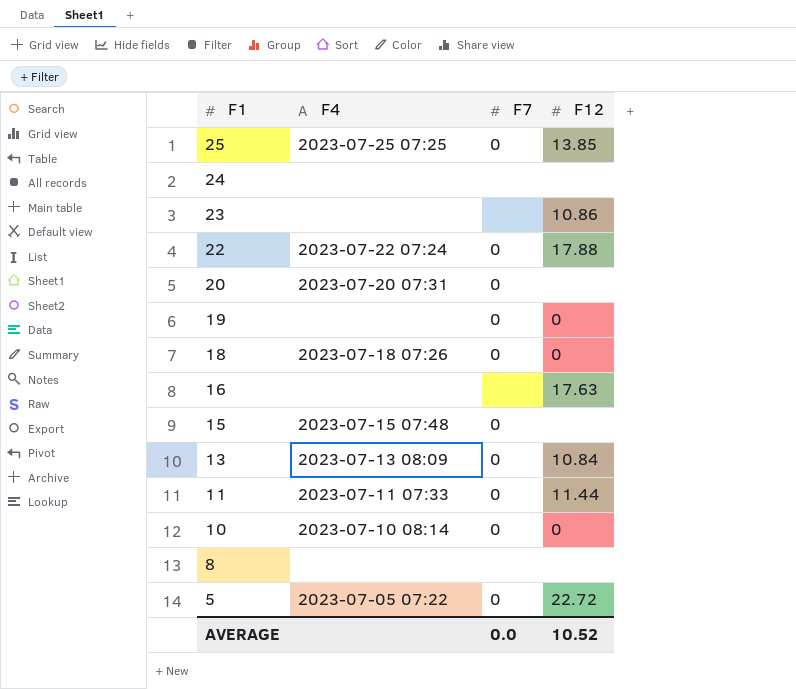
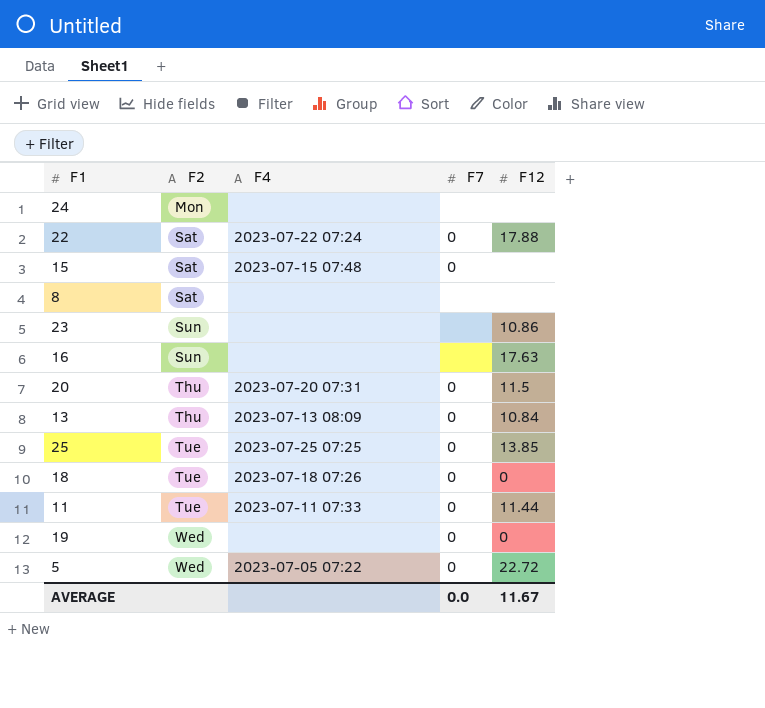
row order: F1 descending -> F2 ascending
column F2 | position: none -> 2
row 10: 2023-07-10 08:14 | 0 | 0 -> none
20 | F12: none -> 11.5
AVERAGE | F12: 10.52 -> 11.67

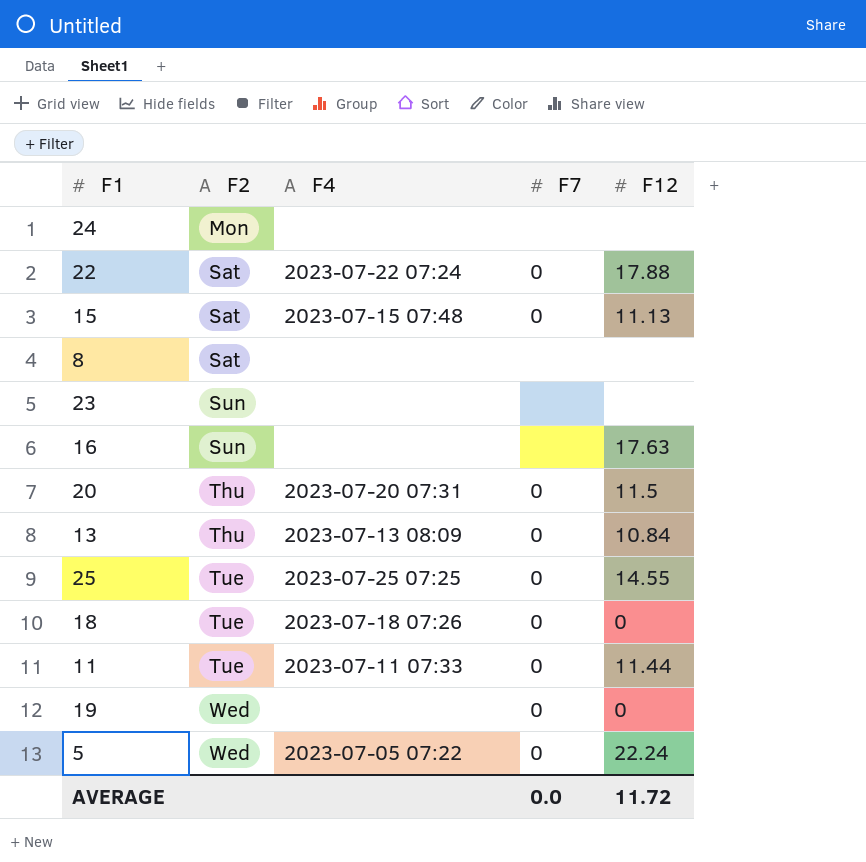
15 | F12: none -> 11.13
23 | F12: 10.86 -> none
25 | F12: 13.85 -> 14.55
5 | F12: 22.72 -> 22.24
AVERAGE | F12: 11.67 -> 11.72

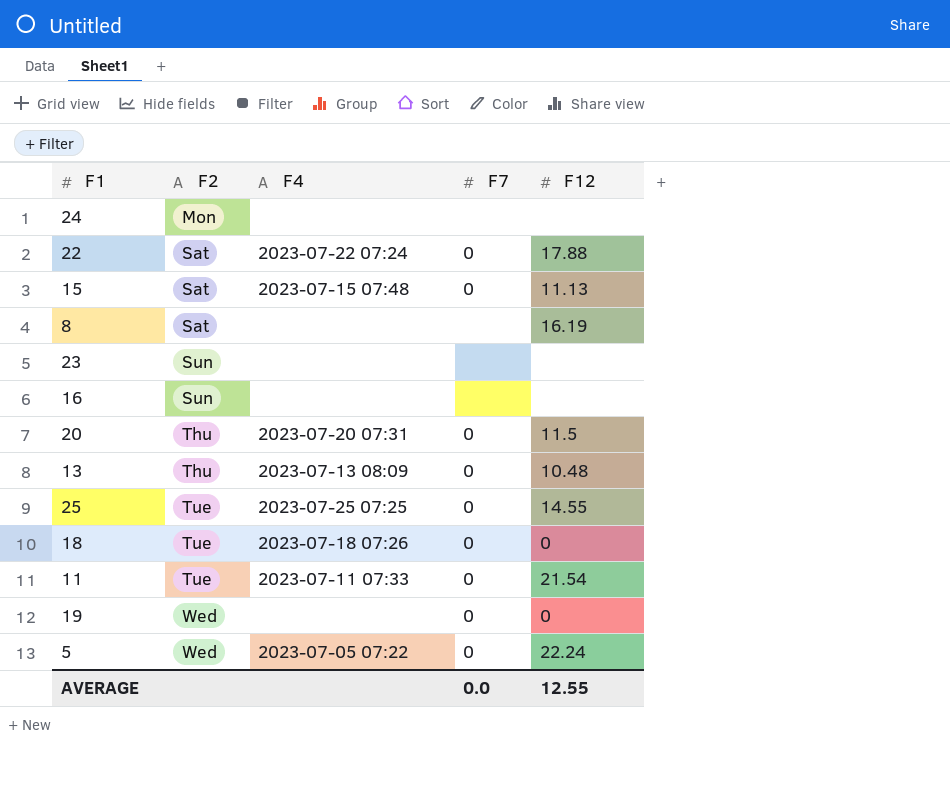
8 | F12: none -> 16.19
16 | F12: 17.63 -> none
13 | F12: 10.84 -> 10.48
11 | F12: 11.44 -> 21.54
AVERAGE | F12: 11.72 -> 12.55

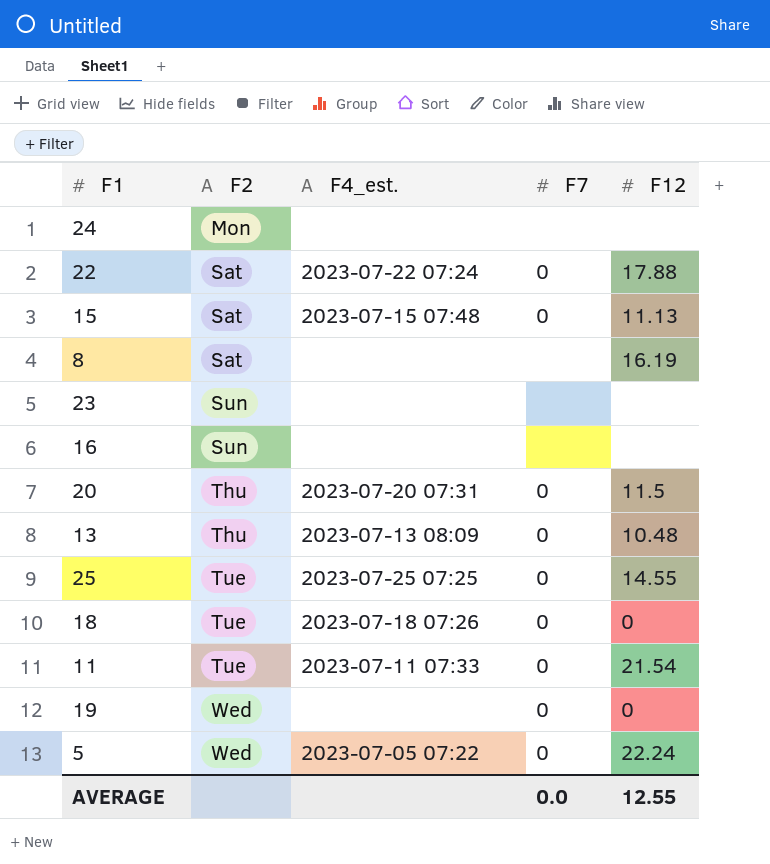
column name: F4 -> F4_est.

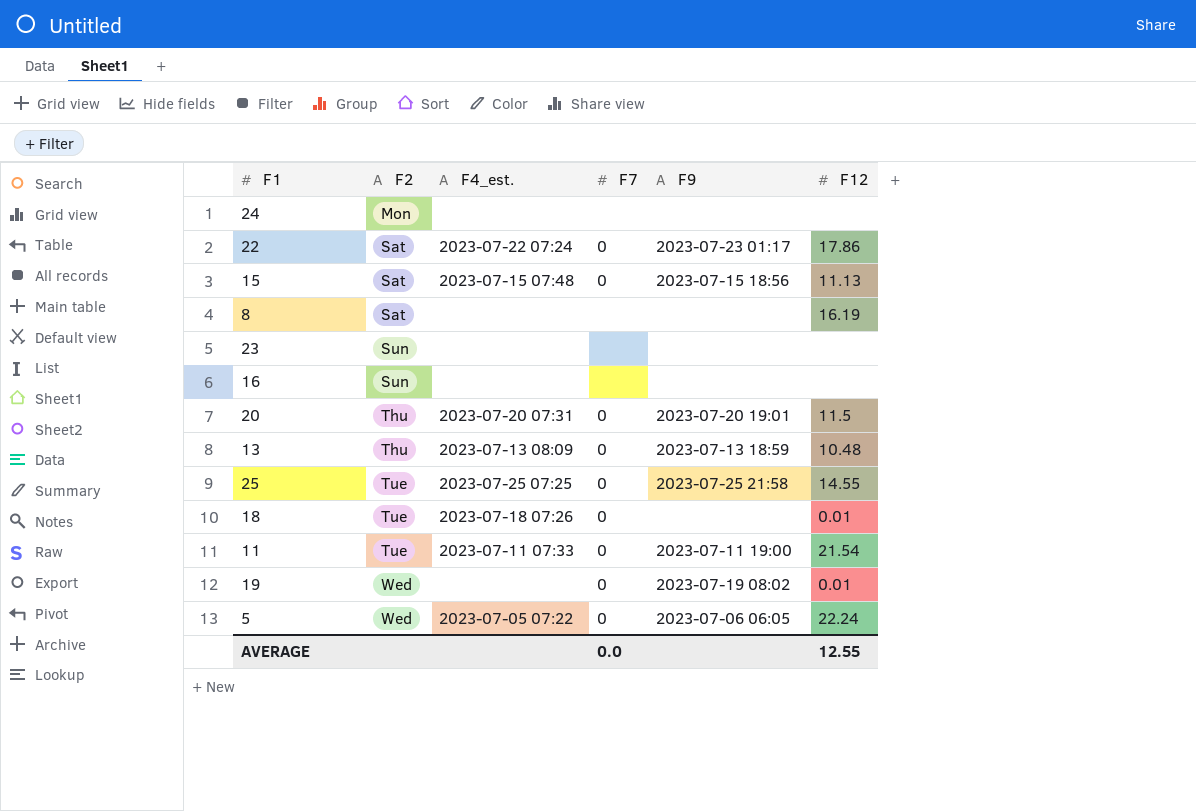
column F9 | position: none -> 5
22 | F12: 17.88 -> 17.86
18 | F12: 0 -> 0.01
19 | F12: 0 -> 0.01

